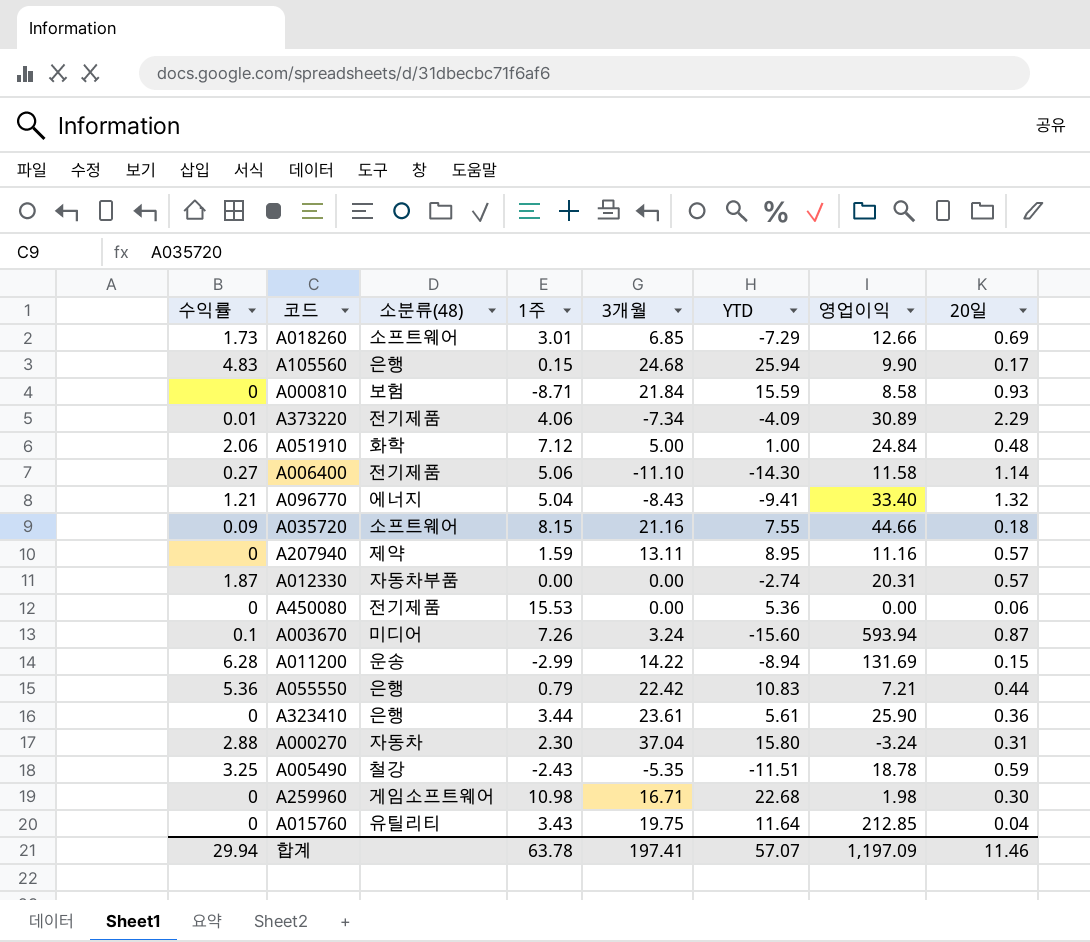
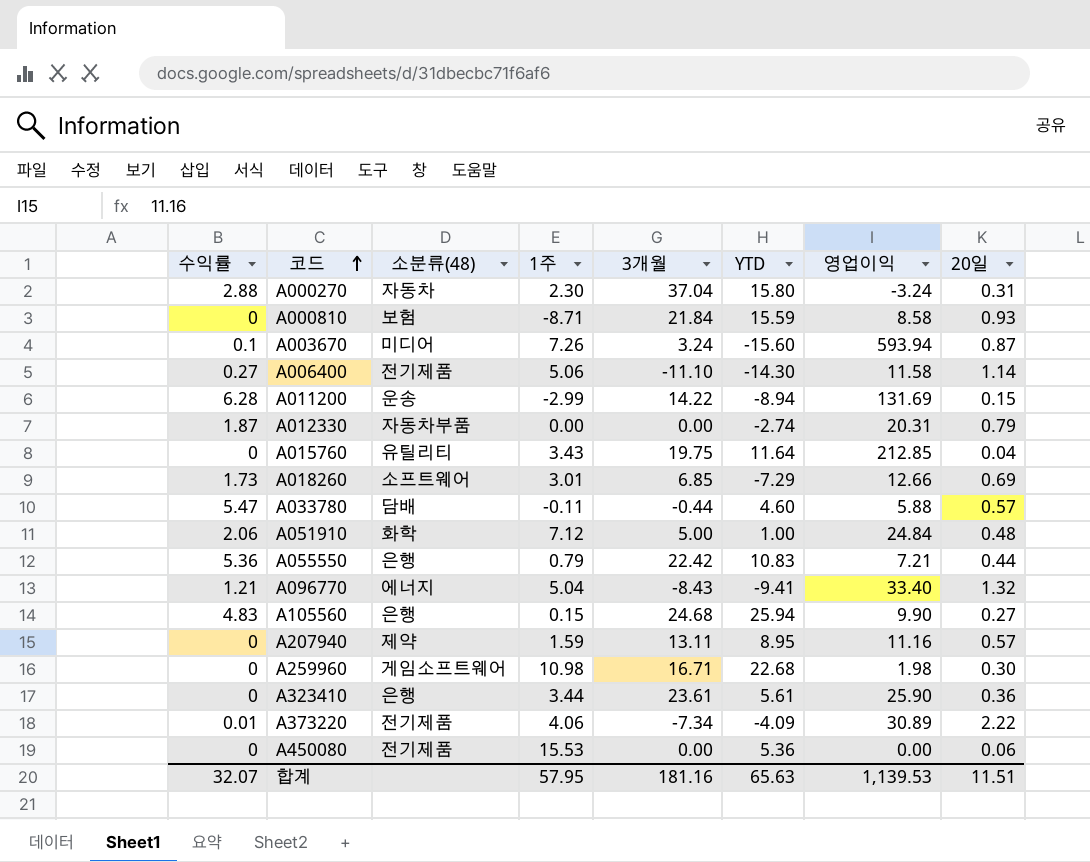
row order: none -> 코드 ascending
row A035720: 0.09 | 소프트웨어 | 8.15 | 21.16 | 7.55 | 44.66 | 0.18 -> none
row A005490: 3.25 | 철강 | -2.43 | -5.35 | -11.51 | 18.78 | 0.59 -> none
A012330 | 20일: 0.57 -> 0.79
row A033780: none -> 5.47 | 담배 | -0.11 | -0.44 | 4.60 | 5.88 | 0.57
A105560 | 20일: 0.17 -> 0.27
A373220 | 20일: 2.29 -> 2.22
합계 | 수익률: 29.94 -> 32.07
합계 | 1주: 63.78 -> 57.95
합계 | 3개월: 197.41 -> 181.16
합계 | YTD: 57.07 -> 65.63
합계 | 영업이익: 1,197.09 -> 1,139.53
합계 | 20일: 11.46 -> 11.51

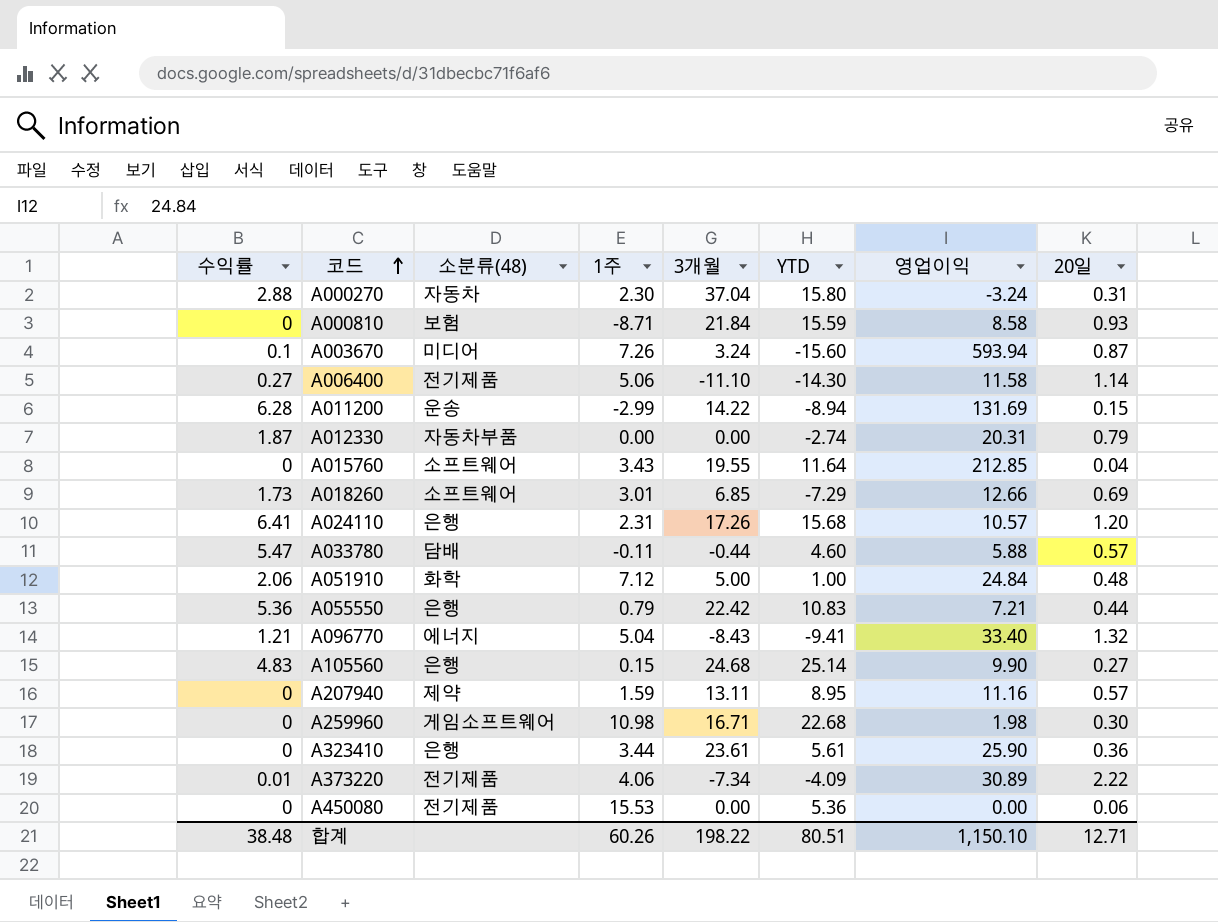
A015760 | 소분류(48): 유틸리티 -> 소프트웨어
A015760 | 3개월: 19.75 -> 19.55
row A024110: none -> 6.41 | 은행 | 2.31 | 17.26 | 15.68 | 10.57 | 1.20
A105560 | YTD: 25.94 -> 25.14
합계 | 수익률: 32.07 -> 38.48
합계 | 1주: 57.95 -> 60.26
합계 | 3개월: 181.16 -> 198.22
합계 | YTD: 65.63 -> 80.51
합계 | 영업이익: 1,139.53 -> 1,150.10
합계 | 20일: 11.51 -> 12.71

